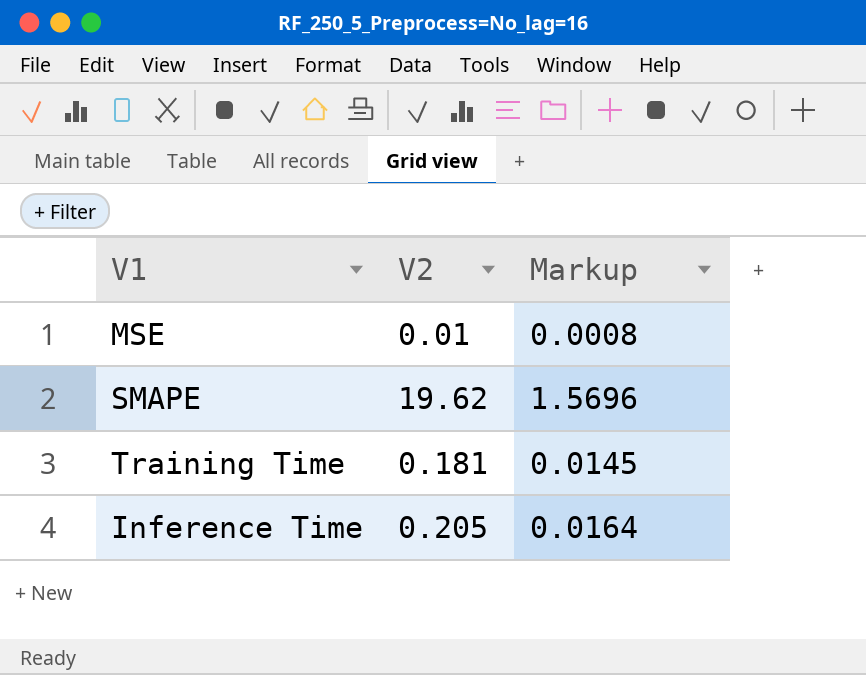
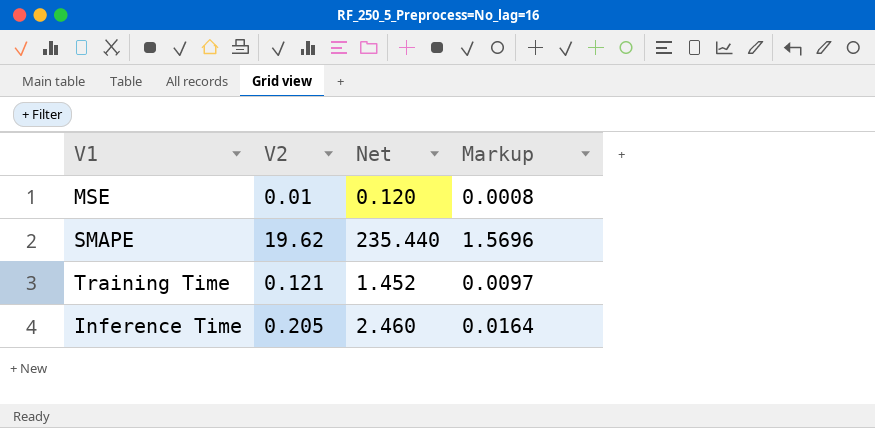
column Net | formula: none -> [V2] * 12
Training Time | V2: 0.181 -> 0.121
Training Time | Markup: 0.0145 -> 0.0097

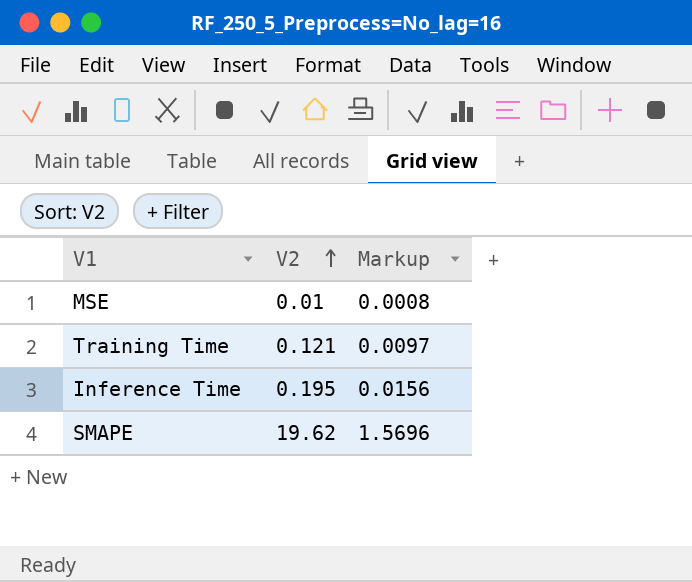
row order: none -> V2 ascending
column Net | formula: [V2] * 12 -> none
Inference Time | V2: 0.205 -> 0.195
Inference Time | Markup: 0.0164 -> 0.0156

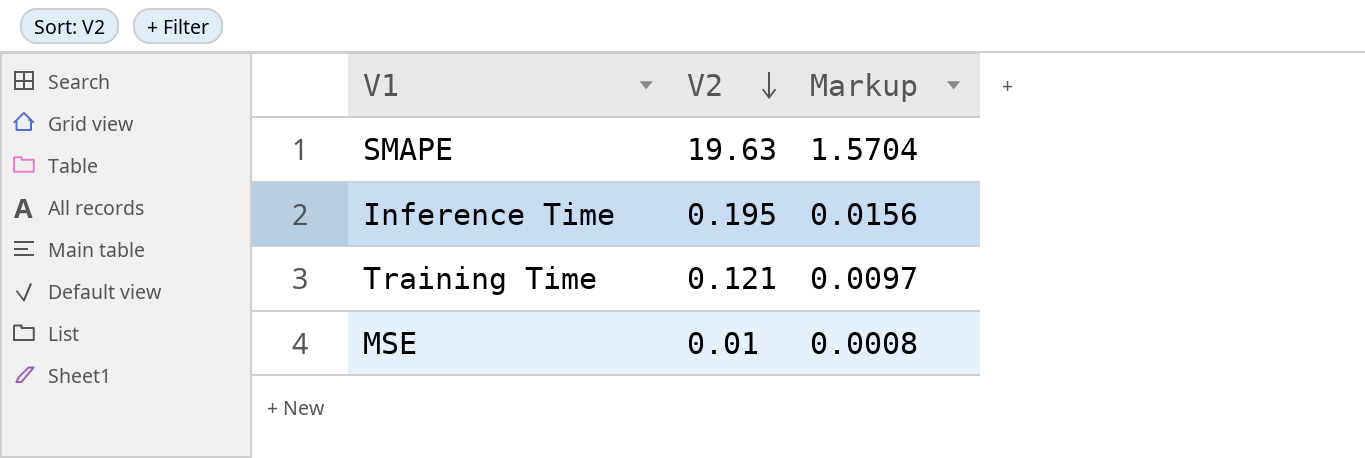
row order: V2 ascending -> V2 descending
SMAPE | V2: 19.62 -> 19.63
SMAPE | Markup: 1.5696 -> 1.5704

